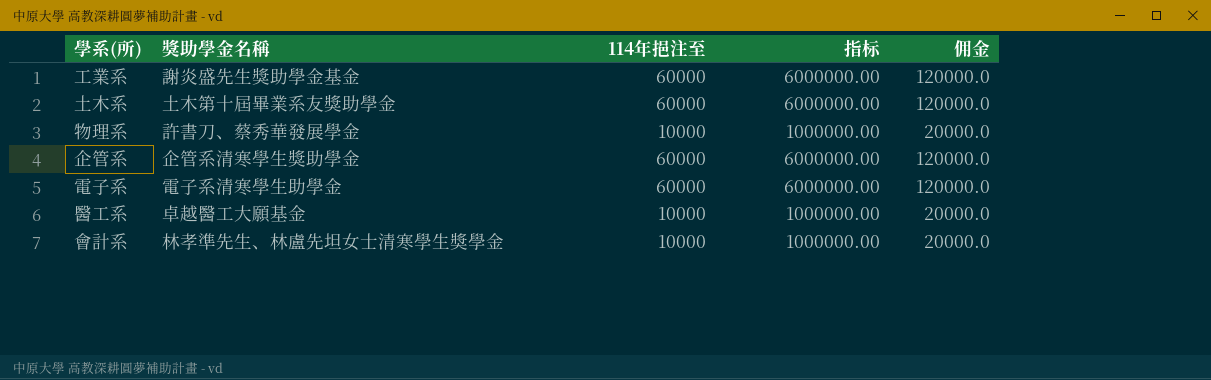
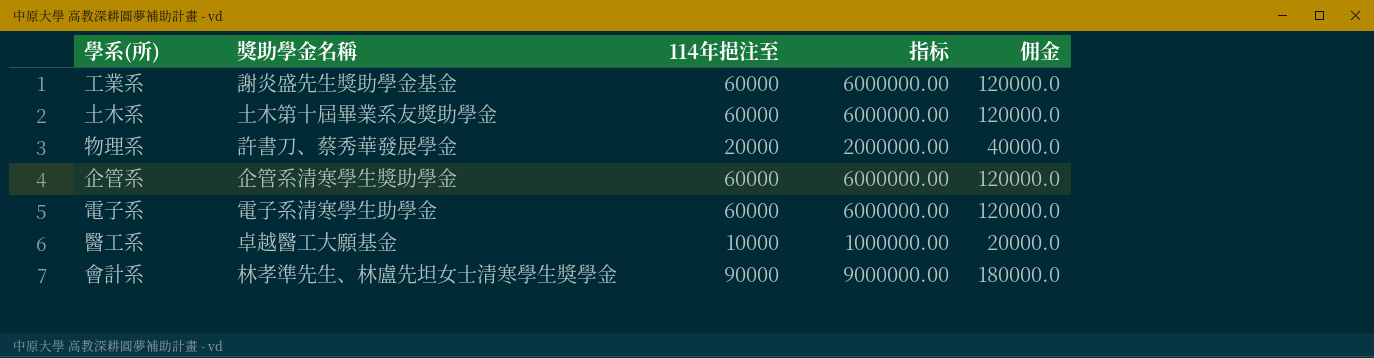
物理系 | 114年挹注至: 10000 -> 20000
物理系 | 指标: 1000000.00 -> 2000000.00
物理系 | 佣金: 20000.0 -> 40000.0
會計系 | 114年挹注至: 10000 -> 90000
會計系 | 指标: 1000000.00 -> 9000000.00
會計系 | 佣金: 20000.0 -> 180000.0

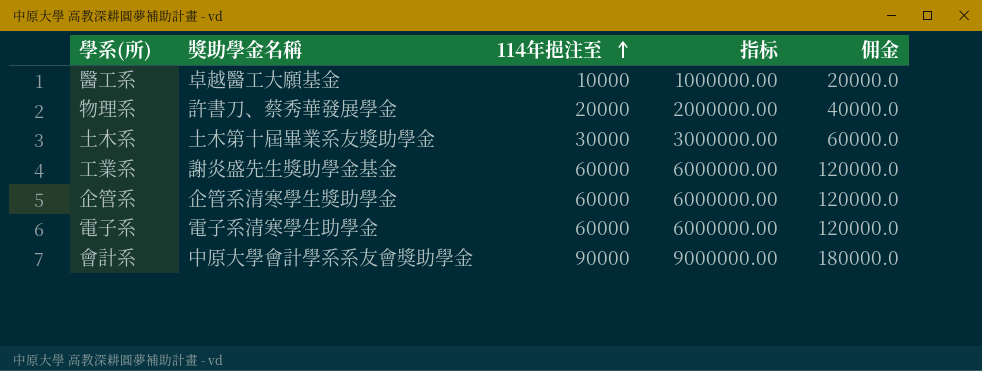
row order: none -> 114年挹注至 ascending
土木系 | 114年挹注至: 60000 -> 30000
土木系 | 指标: 6000000.00 -> 3000000.00
土木系 | 佣金: 120000.0 -> 60000.0
會計系 | 獎助學金名稱: 林孝準先生、林盧先坦女士清寒學生奬學金 -> 中原大學會計學系系友會獎助學金

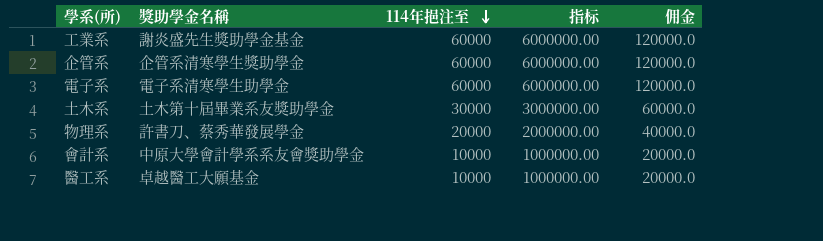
row order: 114年挹注至 ascending -> 114年挹注至 descending
會計系 | 114年挹注至: 90000 -> 10000
會計系 | 指标: 9000000.00 -> 1000000.00
會計系 | 佣金: 180000.0 -> 20000.0

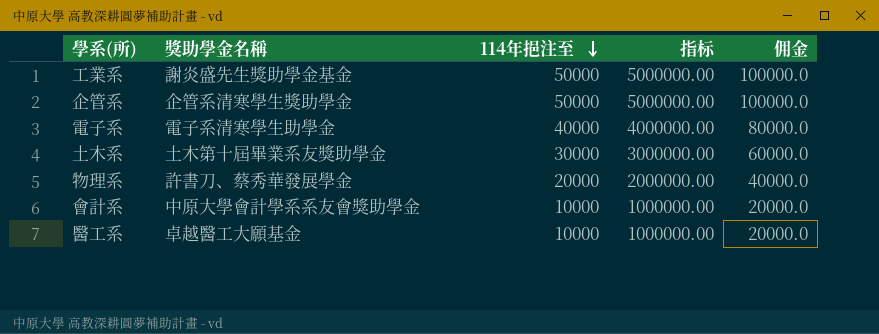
工業系 | 114年挹注至: 60000 -> 50000
工業系 | 指标: 6000000.00 -> 5000000.00
工業系 | 佣金: 120000.0 -> 100000.0
企管系 | 114年挹注至: 60000 -> 50000
企管系 | 指标: 6000000.00 -> 5000000.00
企管系 | 佣金: 120000.0 -> 100000.0
電子系 | 114年挹注至: 60000 -> 40000
電子系 | 指标: 6000000.00 -> 4000000.00
電子系 | 佣金: 120000.0 -> 80000.0

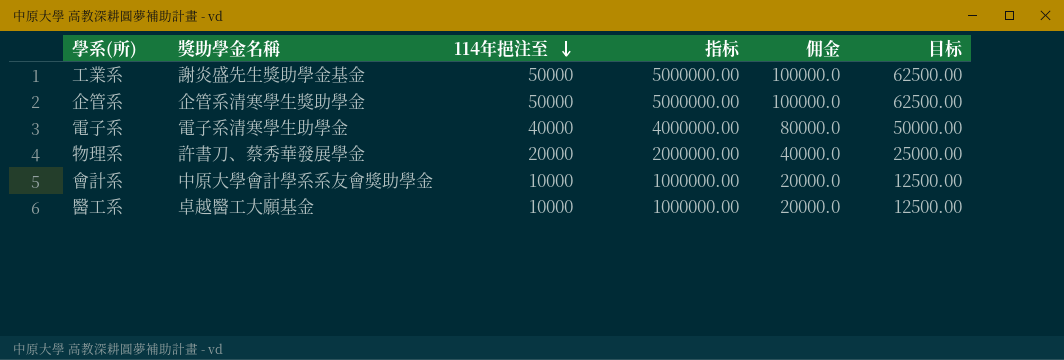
column 目标 | formula: none -> [114年挹注至] * 1.25
row 土木系: 土木第十屆畢業系友獎助學金 | 30000 | 3000000.00 | 60000.0 -> none

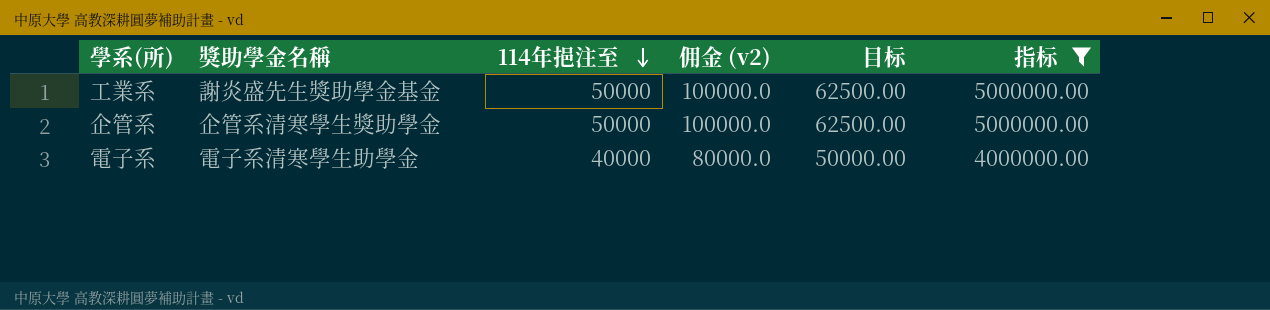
filter: none -> 指标 >= 4000000.00
column name: 佣金 -> 佣金 (v2)
column 指标 | position: 4 -> 6

